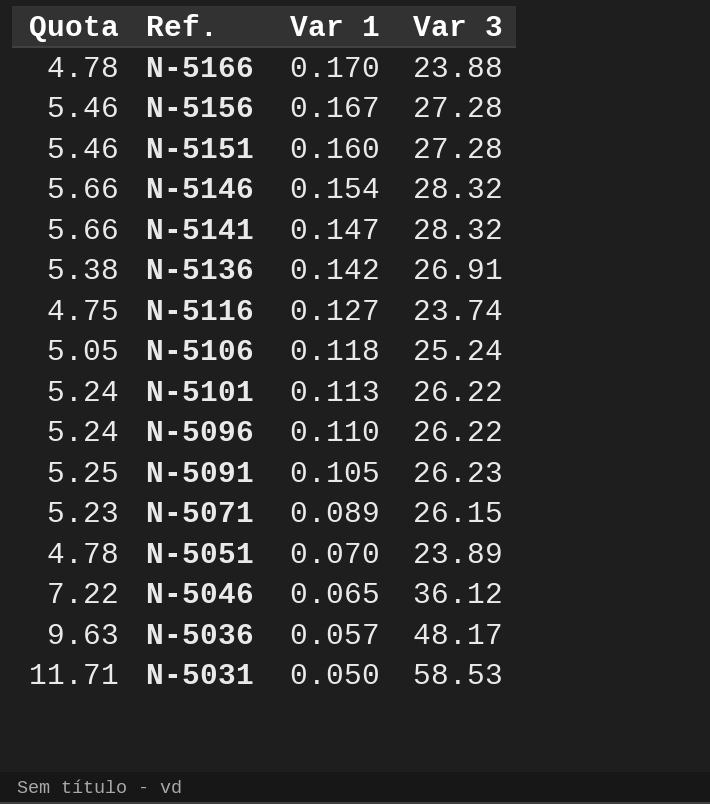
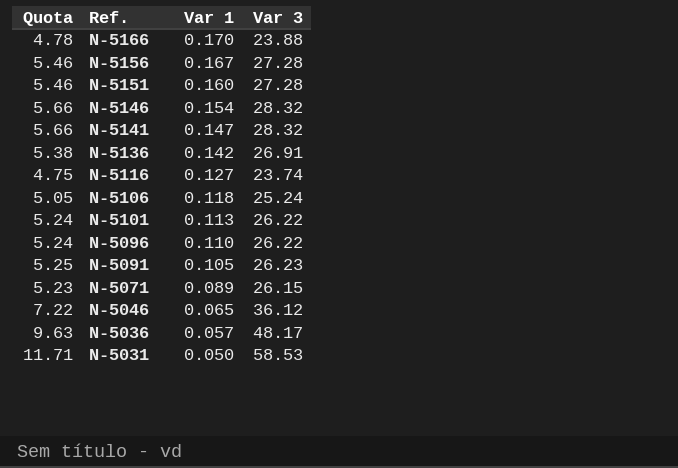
row N-5051: 4.78 | 0.070 | 23.89 -> none

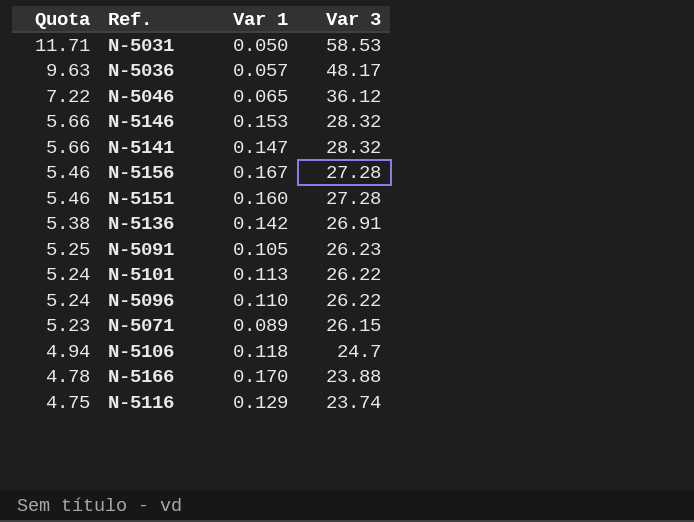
row order: Ref. descending -> Quota descending
N-5146 | Var 1: 0.154 -> 0.153
N-5106 | Quota: 5.05 -> 4.94
N-5106 | Var 3: 25.24 -> 24.7
N-5116 | Var 1: 0.127 -> 0.129

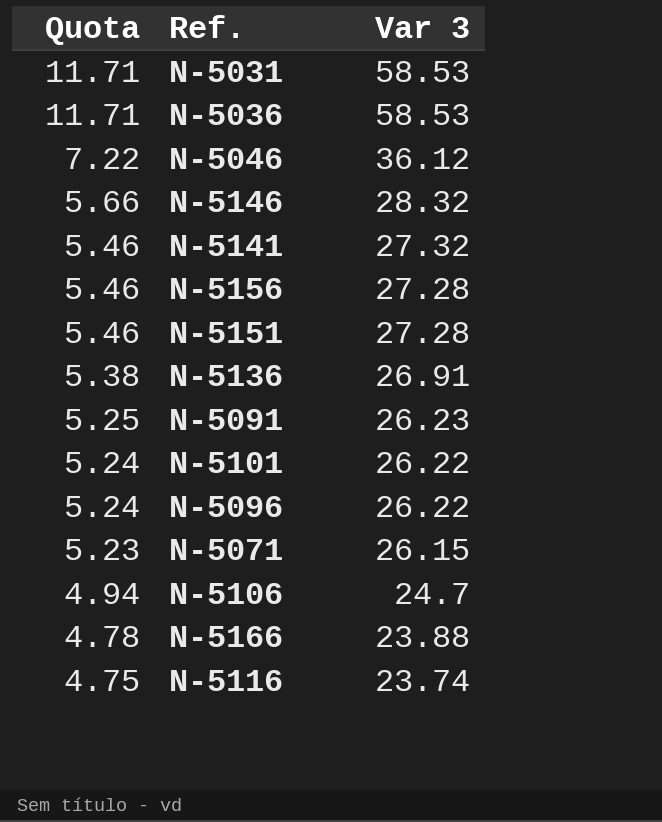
column Var 1 | position: 3 -> none
N-5036 | Quota: 9.63 -> 11.71
N-5036 | Var 3: 48.17 -> 58.53
N-5141 | Quota: 5.66 -> 5.46
N-5141 | Var 3: 28.32 -> 27.32

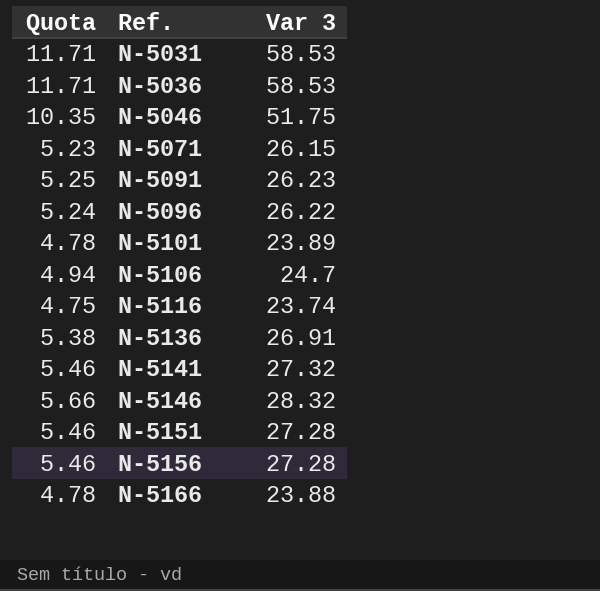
row order: Quota descending -> Ref. ascending
N-5046 | Quota: 7.22 -> 10.35
N-5046 | Var 3: 36.12 -> 51.75
N-5101 | Quota: 5.24 -> 4.78
N-5101 | Var 3: 26.22 -> 23.89

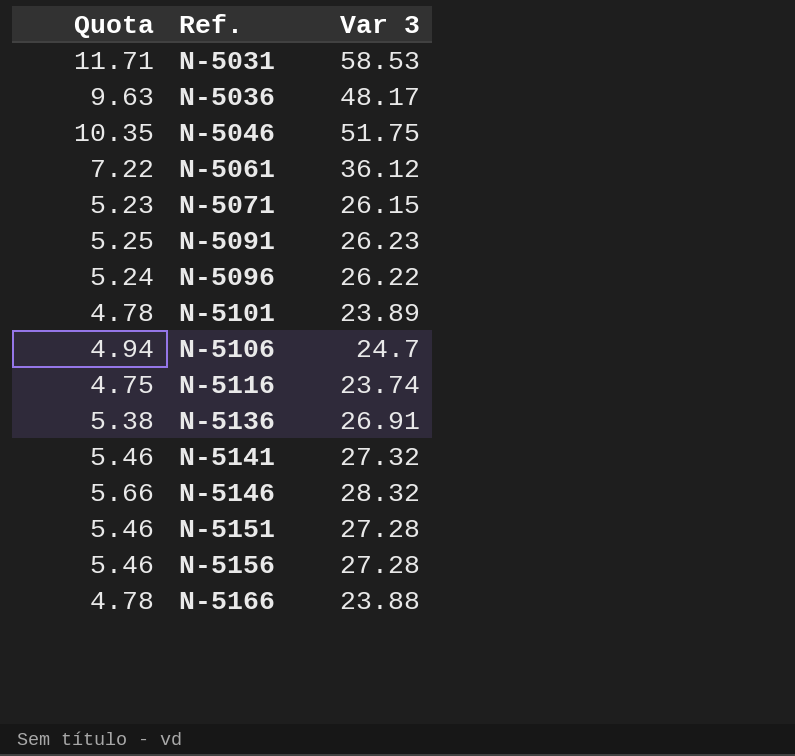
N-5036 | Quota: 11.71 -> 9.63
N-5036 | Var 3: 58.53 -> 48.17
row N-5061: none -> 7.22 | 36.12

